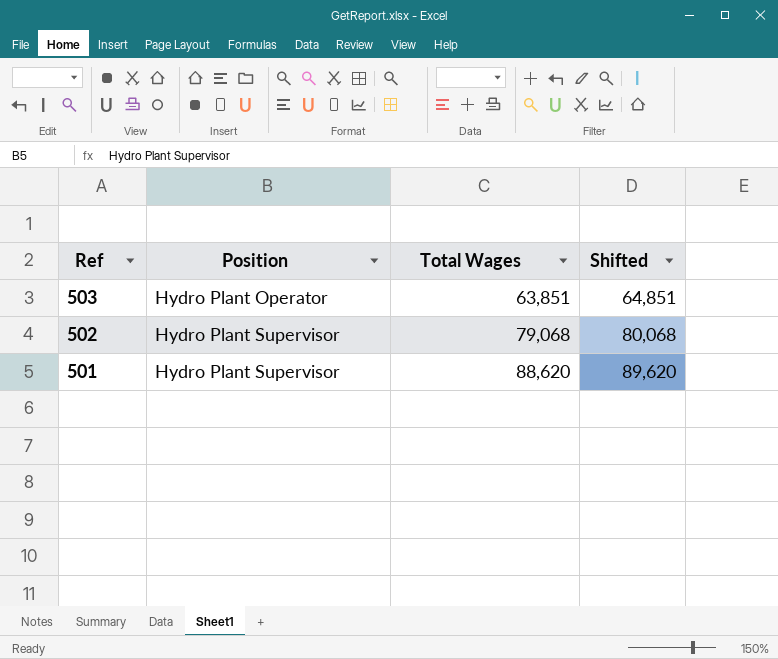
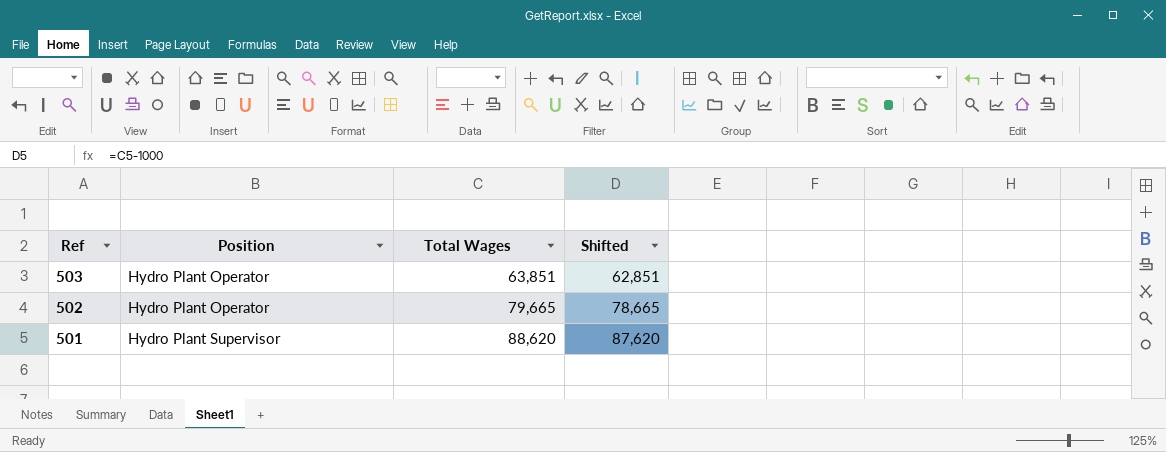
column Shifted | formula: [Total Wages] + 1000 -> [Total Wages] - 1000
502 | Position: Hydro Plant Supervisor -> Hydro Plant Operator
502 | Total Wages: 79,068 -> 79,665

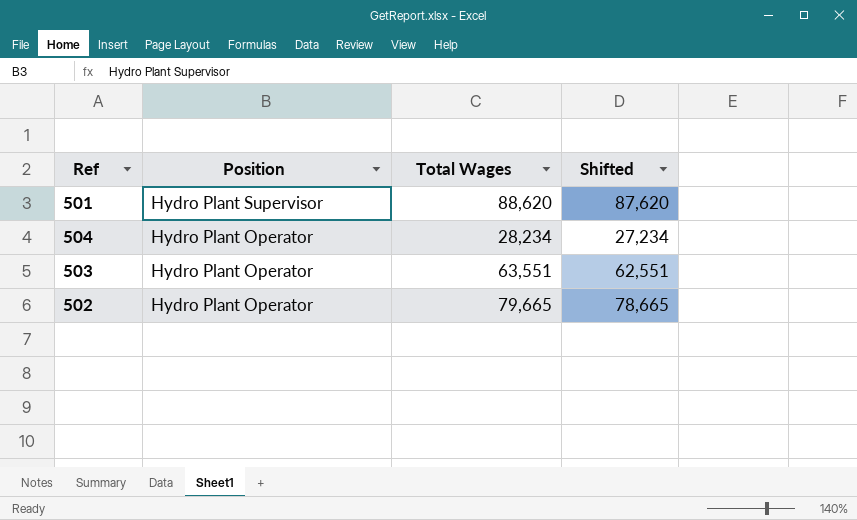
row order: Ref descending -> Position descending
row 504: none -> Hydro Plant Operator | 28,234 | 27,234
503 | Total Wages: 63,851 -> 63,551
503 | Shifted: 62,851 -> 62,551

